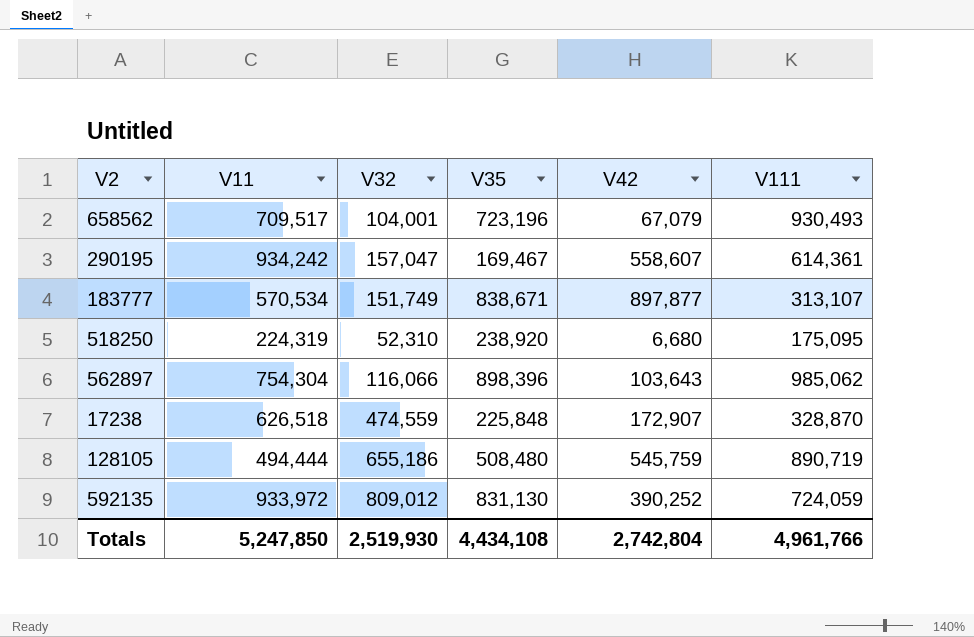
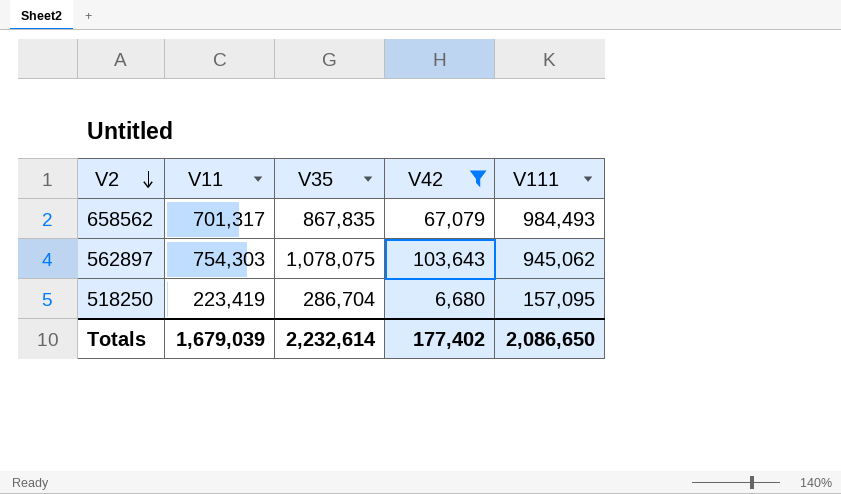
filter: none -> V42 <= 103,643
row order: none -> V2 descending
column V32 | position: 3 -> none
658562 | V11: 709,517 -> 701,317
658562 | V35: 723,196 -> 867,835
658562 | V111: 930,493 -> 984,493
562897 | V11: 754,304 -> 754,303
562897 | V35: 898,396 -> 1,078,075
562897 | V111: 985,062 -> 945,062
518250 | V11: 224,319 -> 223,419
518250 | V35: 238,920 -> 286,704
518250 | V111: 175,095 -> 157,095
Totals | V11: 5,247,850 -> 1,679,039
Totals | V35: 4,434,108 -> 2,232,614
Totals | V42: 2,742,804 -> 177,402
Totals | V111: 4,961,766 -> 2,086,650

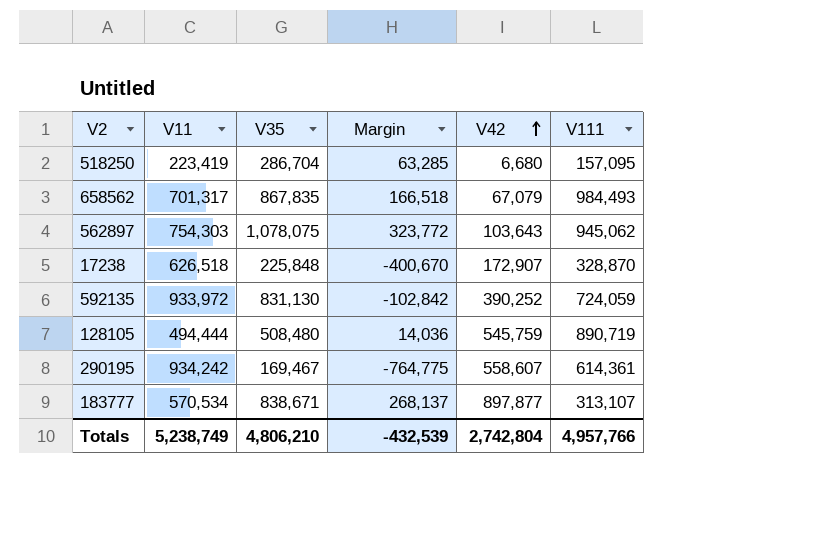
filter: V42 <= 103,643 -> none
row order: V2 descending -> V42 ascending
column Margin | formula: none -> [V35] - [V11]
Totals | V11: 1,679,039 -> 5,238,749
Totals | V35: 2,232,614 -> 4,806,210
Totals | V42: 177,402 -> 2,742,804
Totals | V111: 2,086,650 -> 4,957,766

